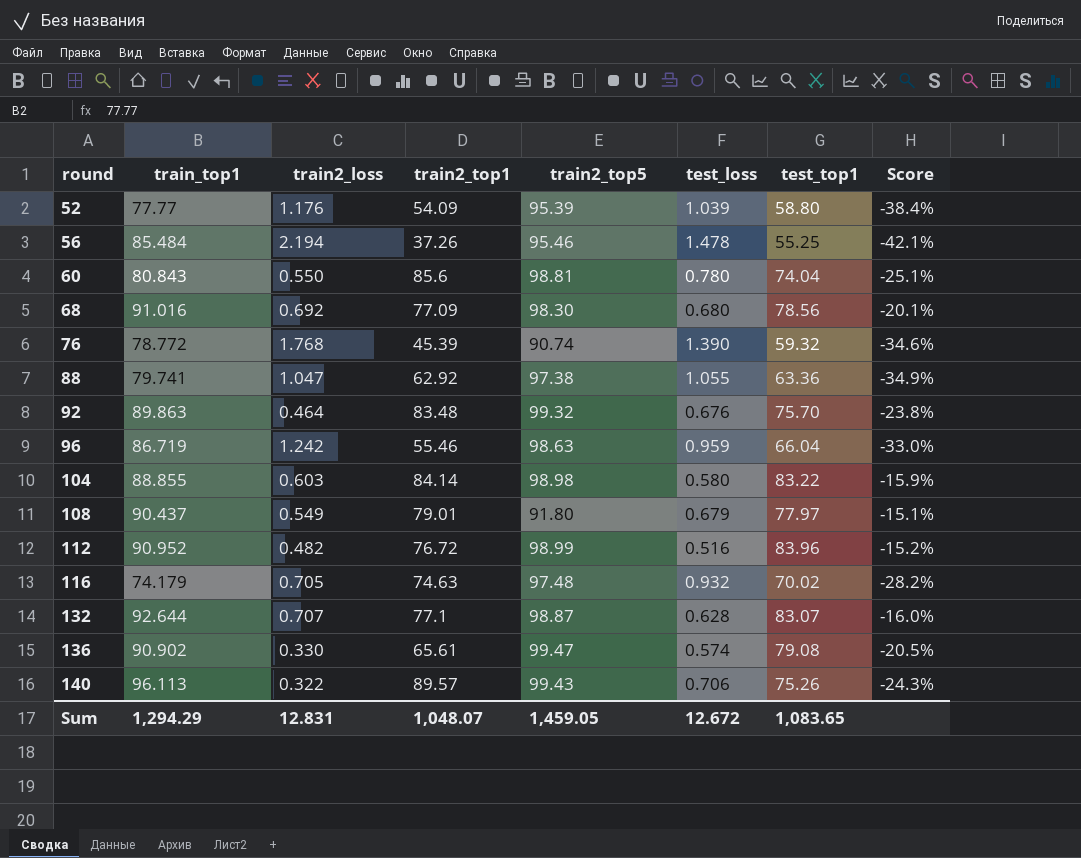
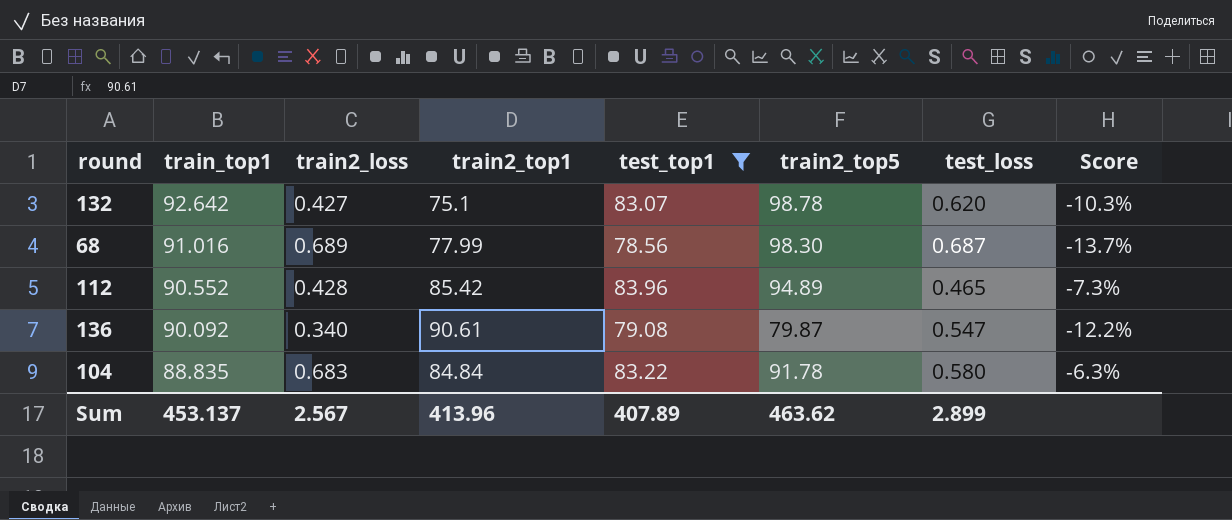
filter: none -> test_top1 >= 78.56
row order: round ascending -> train_top1 descending
column test_top1 | position: 7 -> 5
column Score | formula: ([test_top1] - [train2_top5]) / [train2_top5] -> ([test_top1] - [train_top1]) / [train_top1]
132 | train_top1: 92.644 -> 92.642
132 | train2_loss: 0.707 -> 0.427
132 | train2_top1: 77.1 -> 75.1
132 | train2_top5: 98.87 -> 98.78
132 | test_loss: 0.628 -> 0.620
68 | train2_loss: 0.692 -> 0.689
68 | train2_top1: 77.09 -> 77.99
68 | test_loss: 0.680 -> 0.687
112 | train_top1: 90.952 -> 90.552
112 | train2_loss: 0.482 -> 0.428
112 | train2_top1: 76.72 -> 85.42
112 | train2_top5: 98.99 -> 94.89
112 | test_loss: 0.516 -> 0.465
136 | train_top1: 90.902 -> 90.092
136 | train2_loss: 0.330 -> 0.340
136 | train2_top1: 65.61 -> 90.61
136 | train2_top5: 99.47 -> 79.87
136 | test_loss: 0.574 -> 0.547
104 | train_top1: 88.855 -> 88.835
104 | train2_loss: 0.603 -> 0.683
104 | train2_top1: 84.14 -> 84.84
104 | train2_top5: 98.98 -> 91.78
Sum | train_top1: 1,294.29 -> 453.137
Sum | train2_loss: 12.831 -> 2.567
Sum | train2_top1: 1,048.07 -> 413.96
Sum | test_top1: 1,083.65 -> 407.89
Sum | train2_top5: 1,459.05 -> 463.62
Sum | test_loss: 12.672 -> 2.899

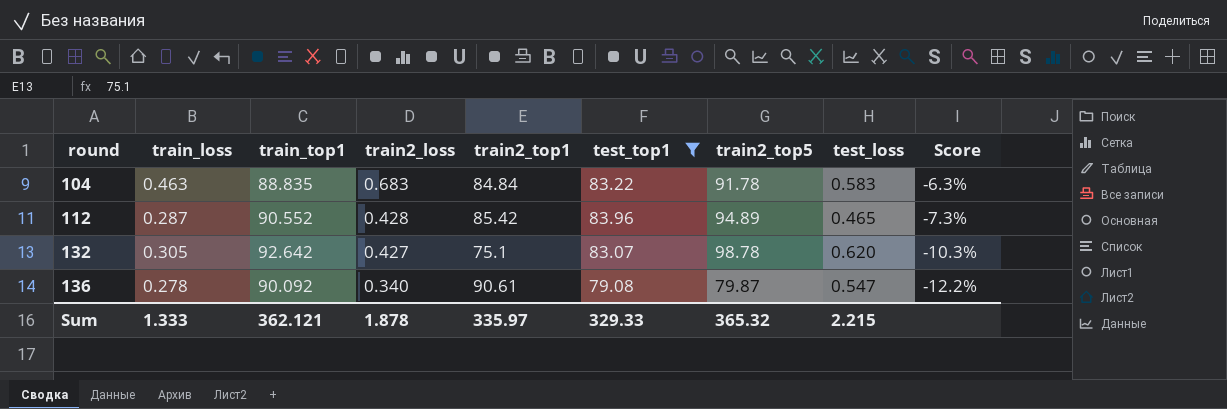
row order: train_top1 descending -> round ascending
column train_loss | position: none -> 2
row 68: 91.016 | 0.689 | 77.99 | 78.56 | 98.30 | 0.687 | -13.7% -> none
104 | test_loss: 0.580 -> 0.583
Sum | train_top1: 453.137 -> 362.121
Sum | train2_loss: 2.567 -> 1.878
Sum | train2_top1: 413.96 -> 335.97
Sum | test_top1: 407.89 -> 329.33
Sum | train2_top5: 463.62 -> 365.32
Sum | test_loss: 2.899 -> 2.215

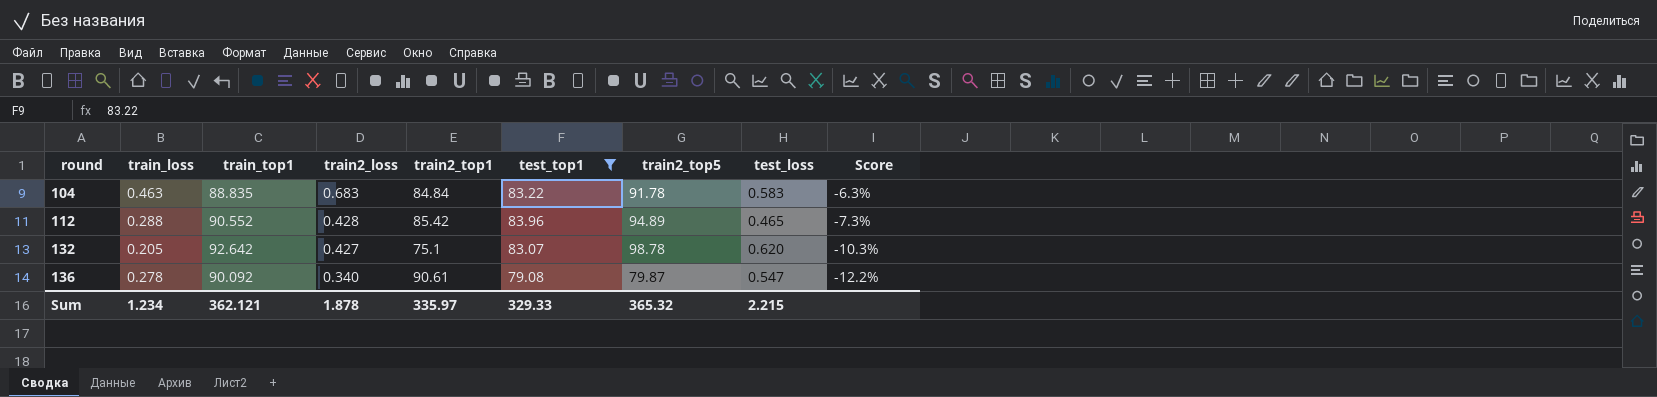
112 | train_loss: 0.287 -> 0.288
132 | train_loss: 0.305 -> 0.205
Sum | train_loss: 1.333 -> 1.234

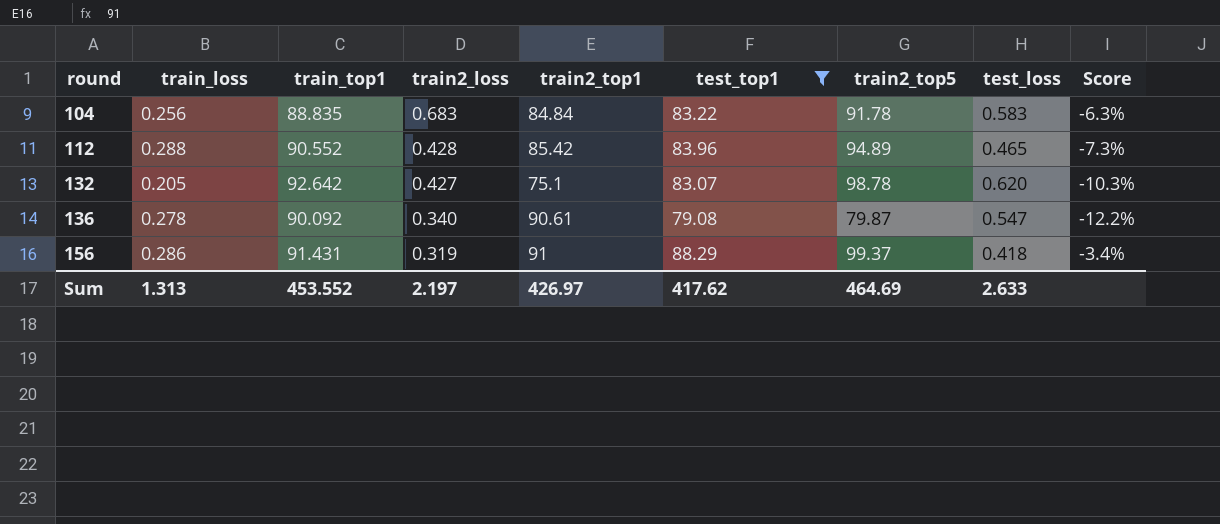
104 | train_loss: 0.463 -> 0.256
row 156: none -> 0.286 | 91.431 | 0.319 | 91 | 88.29 | 99.37 | 0.418 | -3.4%
Sum | train_loss: 1.234 -> 1.313
Sum | train_top1: 362.121 -> 453.552
Sum | train2_loss: 1.878 -> 2.197
Sum | train2_top1: 335.97 -> 426.97
Sum | test_top1: 329.33 -> 417.62
Sum | train2_top5: 365.32 -> 464.69
Sum | test_loss: 2.215 -> 2.633

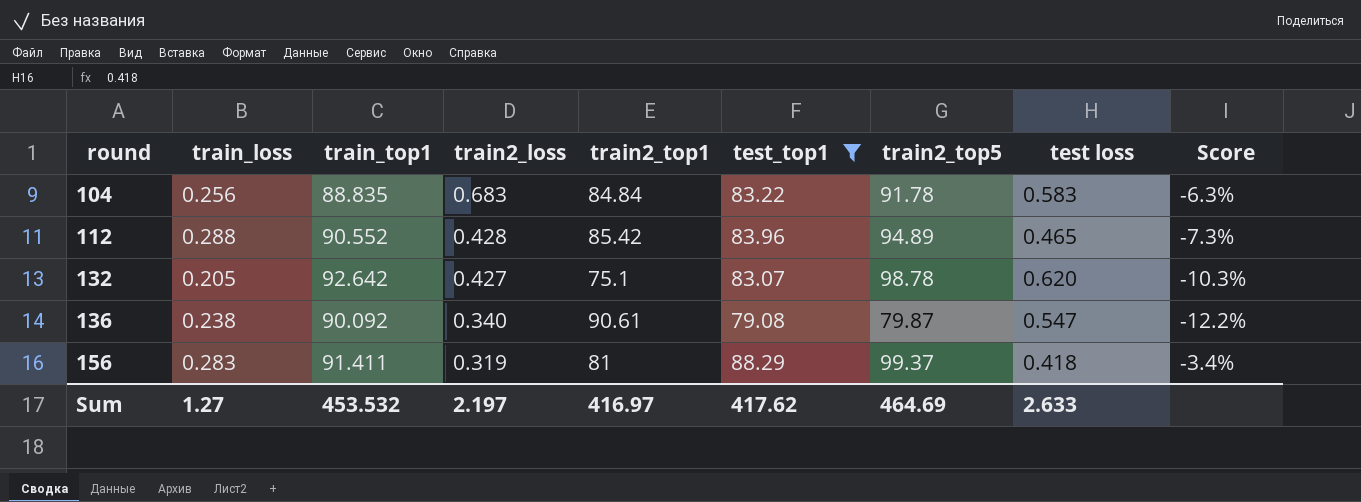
column name: test_loss -> test loss
136 | train_loss: 0.278 -> 0.238
156 | train_loss: 0.286 -> 0.283
156 | train_top1: 91.431 -> 91.411
156 | train2_top1: 91 -> 81
Sum | train_loss: 1.313 -> 1.27
Sum | train_top1: 453.552 -> 453.532
Sum | train2_top1: 426.97 -> 416.97

